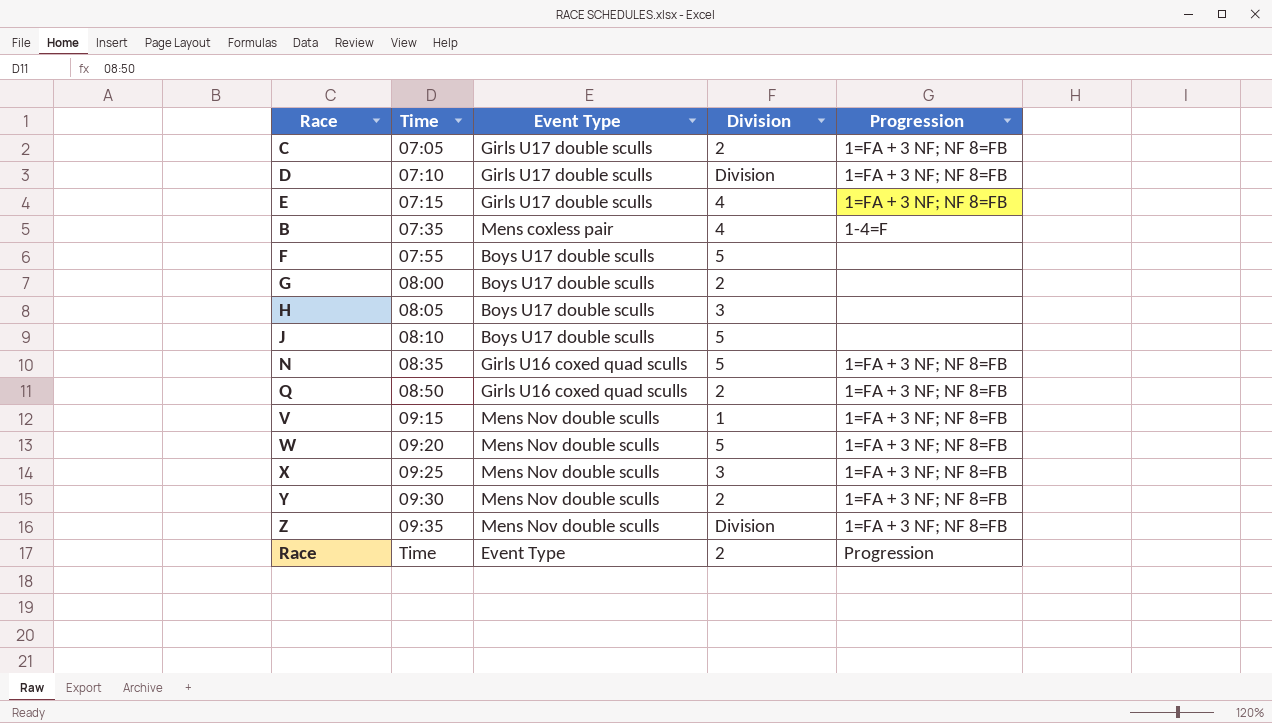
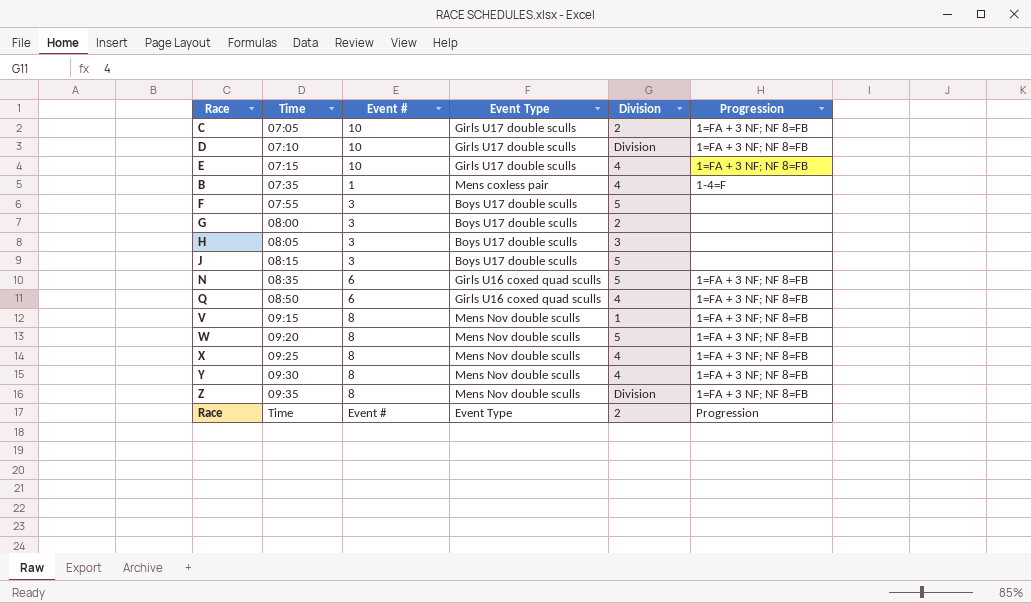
column Event # | position: none -> 3
J | Time: 08:10 -> 08:15
Q | Division: 2 -> 4
X | Division: 3 -> 4
Y | Division: 2 -> 4

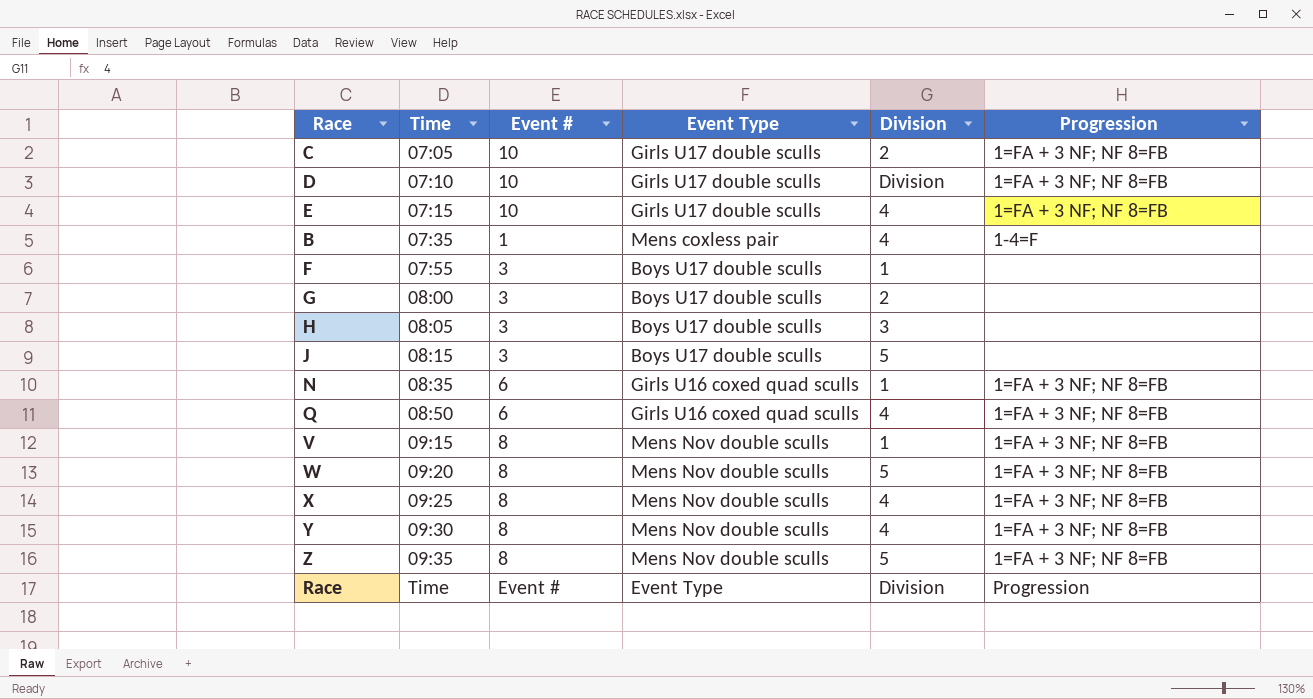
F | Division: 5 -> 1
N | Division: 5 -> 1
Z | Division: Division -> 5
Race | Division: 2 -> Division

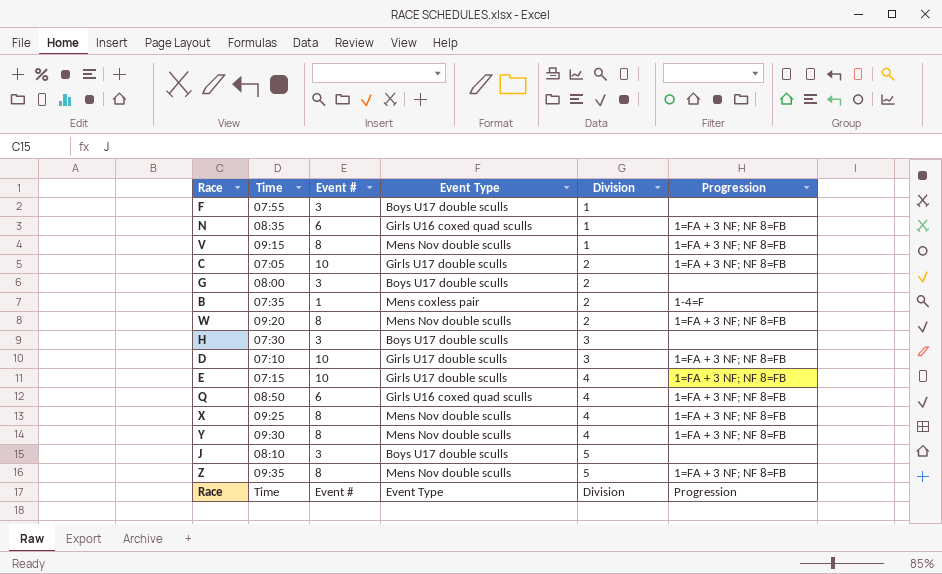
row order: Time ascending -> Division ascending
B | Division: 4 -> 2
W | Division: 5 -> 2
H | Time: 08:05 -> 07:30
D | Division: Division -> 3
J | Time: 08:15 -> 08:10

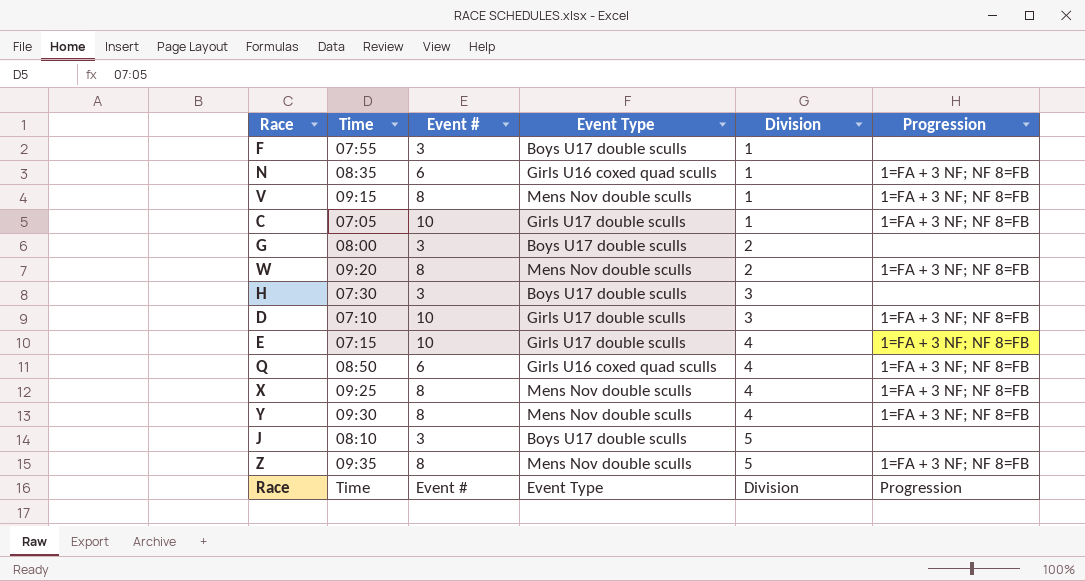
row B: 07:35 | 1 | Mens coxless pair | 2 | 1-4=F -> none
C | Division: 2 -> 1

